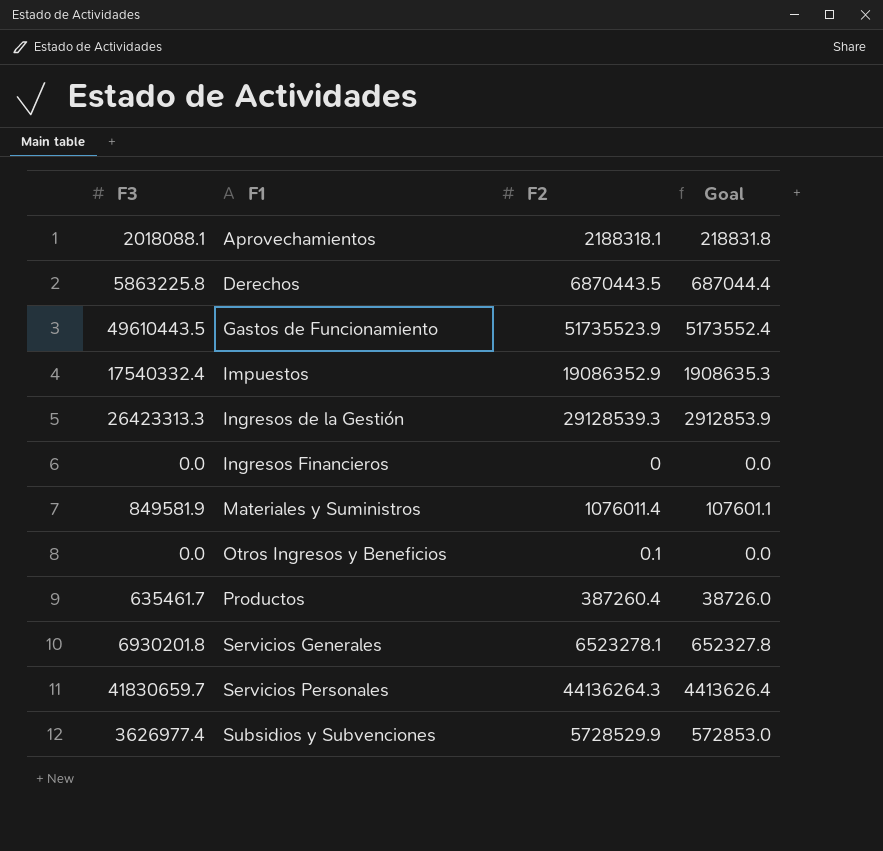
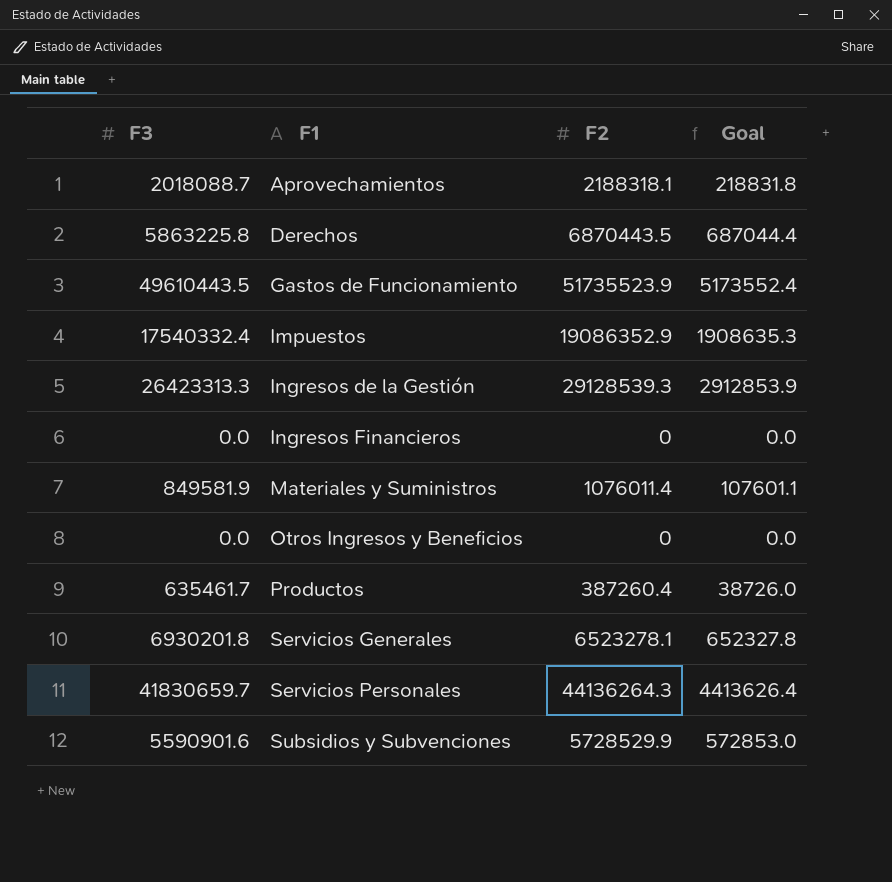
Aprovechamientos | F3: 2018088.1 -> 2018088.7
Otros Ingresos y Beneficios | F2: 0.1 -> 0
Subsidios y Subvenciones | F3: 3626977.4 -> 5590901.6

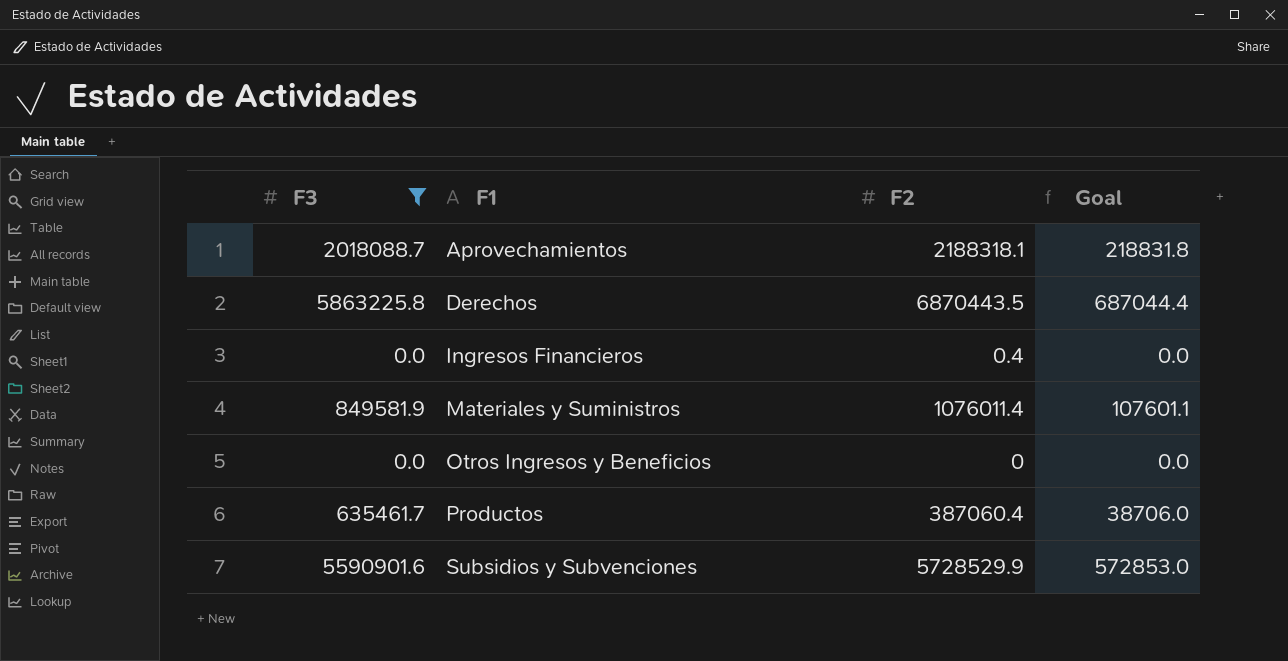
filter: none -> F3 <= 5863225.8
Ingresos Financieros | F2: 0 -> 0.4
Productos | F2: 387260.4 -> 387060.4
Productos | Goal: 38726.0 -> 38706.0

